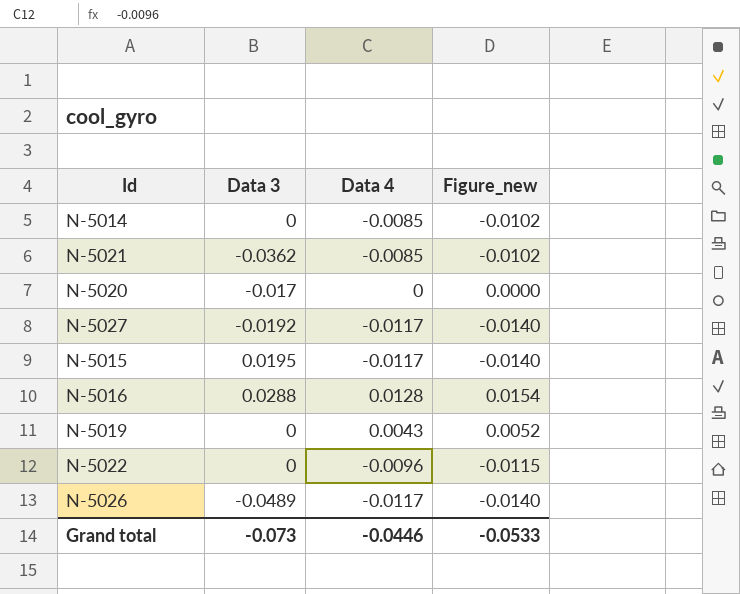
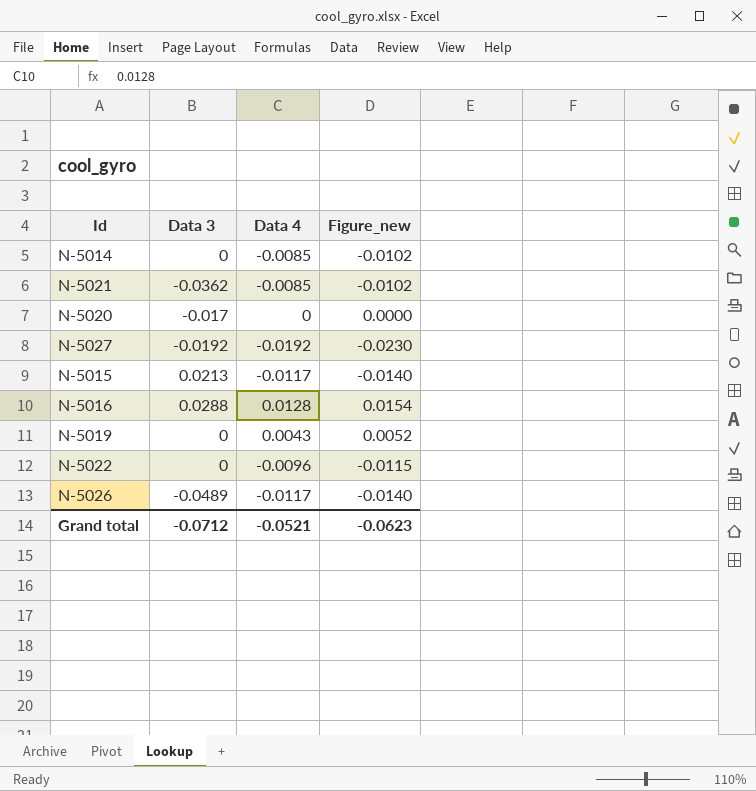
N-5027 | Data 4: -0.0117 -> -0.0192
N-5027 | Figure_new: -0.0140 -> -0.0230
N-5015 | Data 3: 0.0195 -> 0.0213
Grand total | Data 3: -0.073 -> -0.0712
Grand total | Data 4: -0.0446 -> -0.0521
Grand total | Figure_new: -0.0533 -> -0.0623

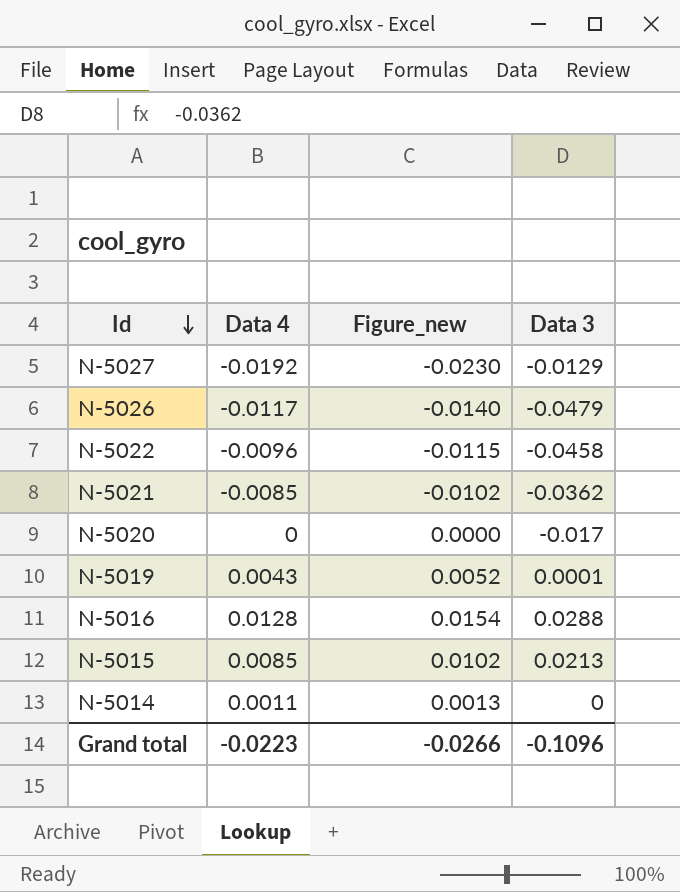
row order: none -> Id descending
column Data 3 | position: 2 -> 4
N-5027 | Data 3: -0.0192 -> -0.0129
N-5026 | Data 3: -0.0489 -> -0.0479
N-5022 | Data 3: 0 -> -0.0458
N-5019 | Data 3: 0 -> 0.0001
N-5015 | Data 4: -0.0117 -> 0.0085
N-5015 | Figure_new: -0.0140 -> 0.0102
N-5014 | Data 4: -0.0085 -> 0.0011
N-5014 | Figure_new: -0.0102 -> 0.0013
Grand total | Data 4: -0.0521 -> -0.0223
Grand total | Figure_new: -0.0623 -> -0.0266
Grand total | Data 3: -0.0712 -> -0.1096

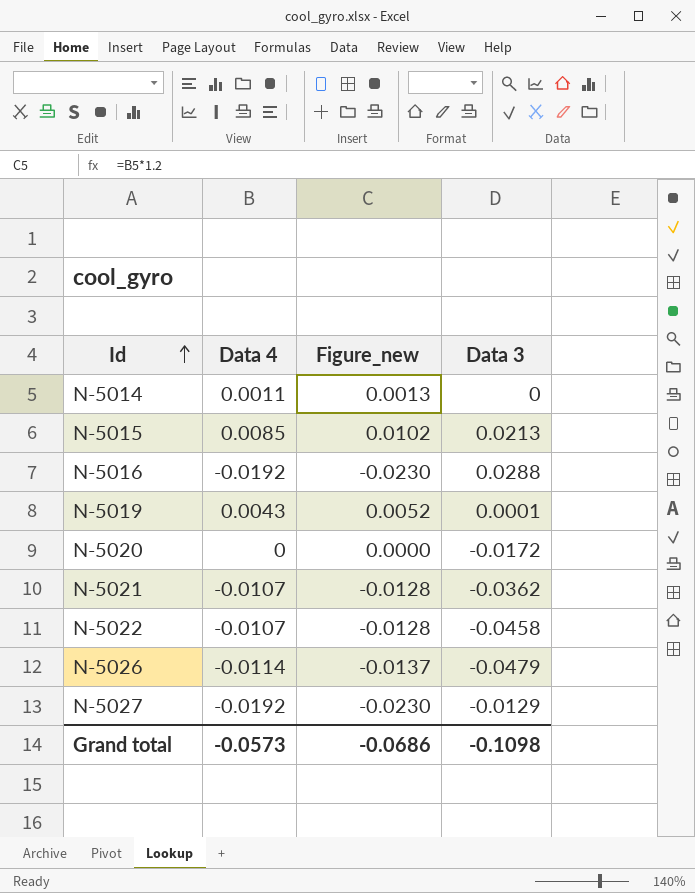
row order: Id descending -> Id ascending
N-5016 | Data 4: 0.0128 -> -0.0192
N-5016 | Figure_new: 0.0154 -> -0.0230
N-5020 | Data 3: -0.017 -> -0.0172
N-5021 | Data 4: -0.0085 -> -0.0107
N-5021 | Figure_new: -0.0102 -> -0.0128
N-5022 | Data 4: -0.0096 -> -0.0107
N-5022 | Figure_new: -0.0115 -> -0.0128
N-5026 | Data 4: -0.0117 -> -0.0114
N-5026 | Figure_new: -0.0140 -> -0.0137
Grand total | Data 4: -0.0223 -> -0.0573
Grand total | Figure_new: -0.0266 -> -0.0686
Grand total | Data 3: -0.1096 -> -0.1098

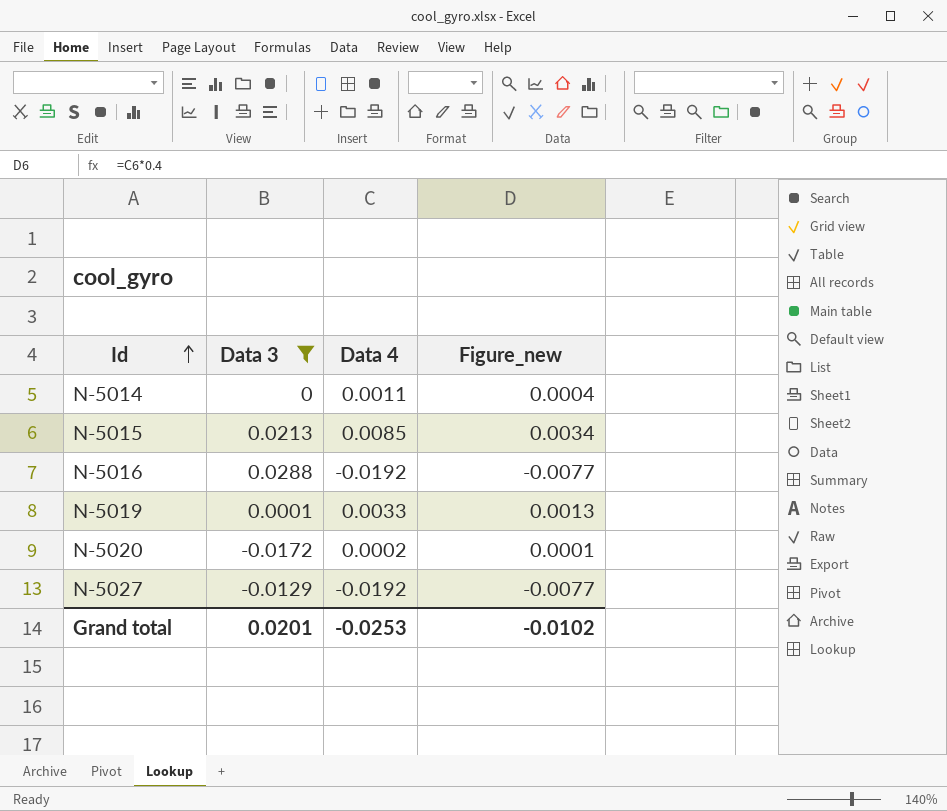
filter: none -> Data 3 >= -0.0172
column Data 3 | position: 4 -> 2
column Figure_new | formula: [Data 4] * 1.2 -> [Data 4] * 0.4
N-5019 | Data 4: 0.0043 -> 0.0033
N-5020 | Data 4: 0 -> 0.0002
Grand total | Data 3: -0.1098 -> 0.0201
Grand total | Data 4: -0.0573 -> -0.0253
Grand total | Figure_new: -0.0686 -> -0.0102

